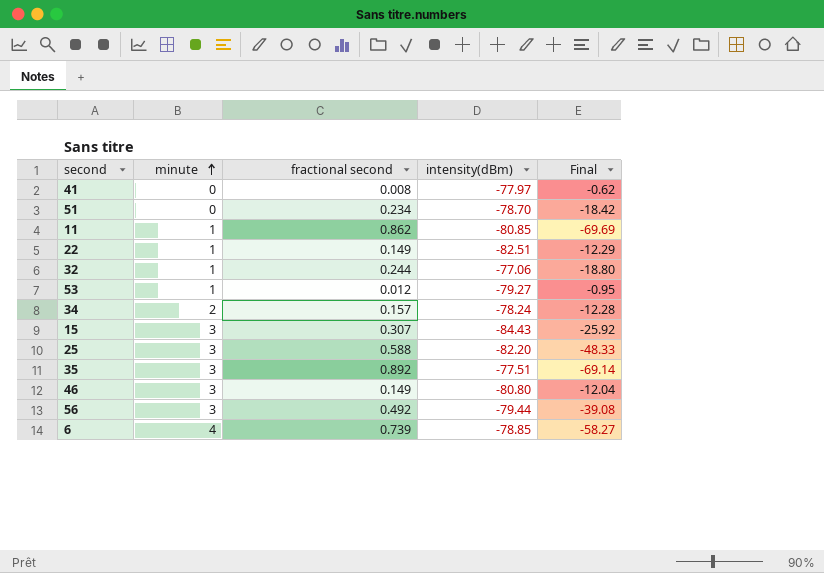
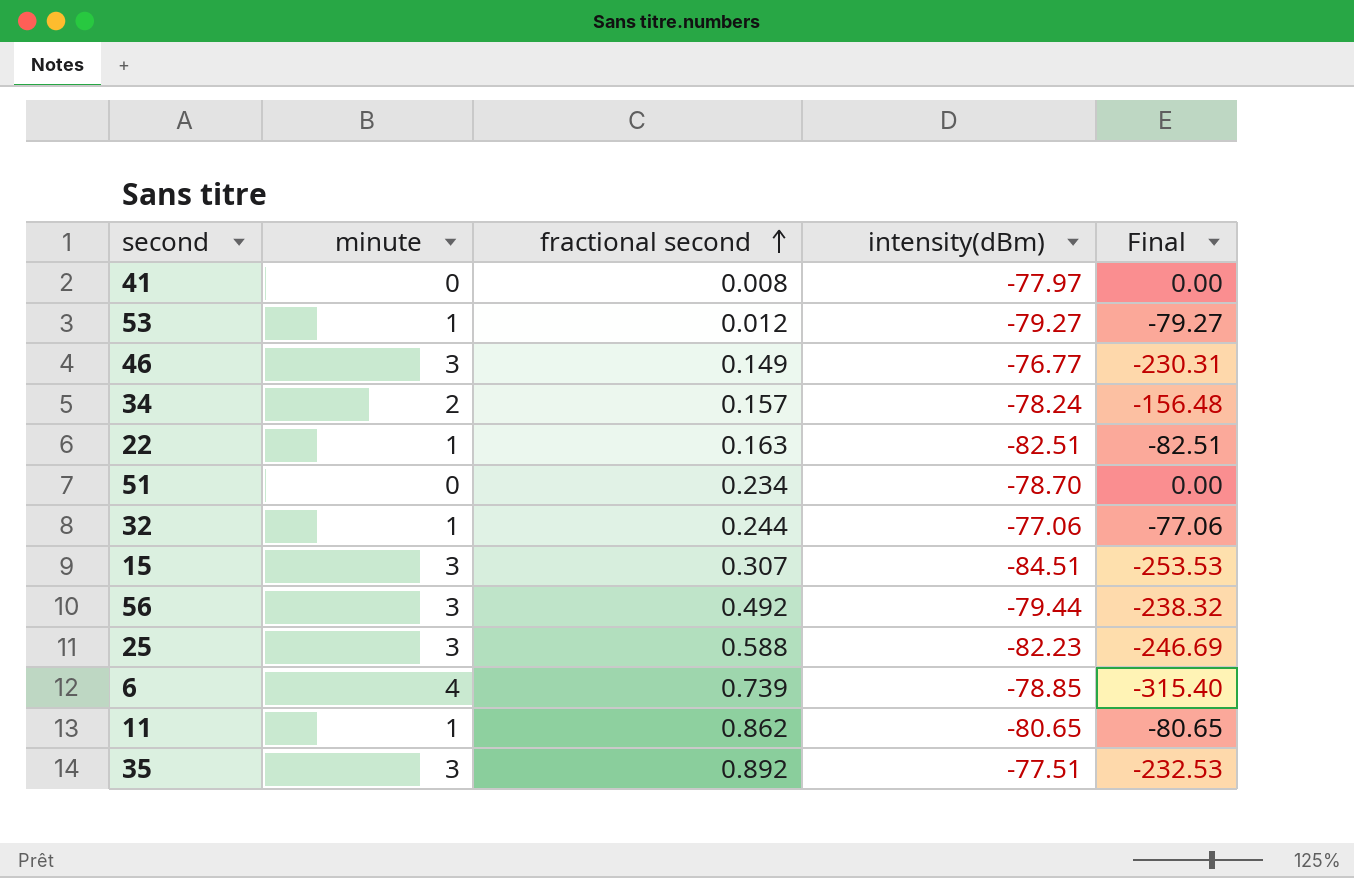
row order: minute ascending -> fractional second ascending
column Final | formula: [fractional second] * [intensity(dBm)] -> [minute] * [intensity(dBm)]
46 | intensity(dBm): -80.80 -> -76.77
22 | fractional second: 0.149 -> 0.163
15 | intensity(dBm): -84.43 -> -84.51
25 | intensity(dBm): -82.20 -> -82.23
11 | intensity(dBm): -80.85 -> -80.65

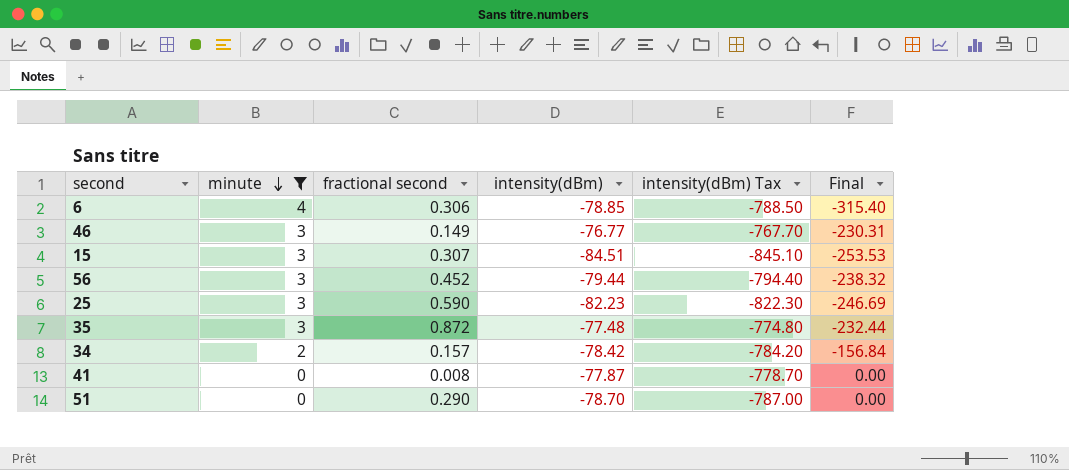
filter: none -> minute != 1
row order: fractional second ascending -> minute descending
column intensity(dBm) Tax | formula: none -> [intensity(dBm)] * 10
6 | fractional second: 0.739 -> 0.306
56 | fractional second: 0.492 -> 0.452
25 | fractional second: 0.588 -> 0.590
35 | fractional second: 0.892 -> 0.872
35 | intensity(dBm): -77.51 -> -77.48
35 | Final: -232.53 -> -232.44
34 | intensity(dBm): -78.24 -> -78.42
34 | Final: -156.48 -> -156.84
41 | intensity(dBm): -77.97 -> -77.87
51 | fractional second: 0.234 -> 0.290

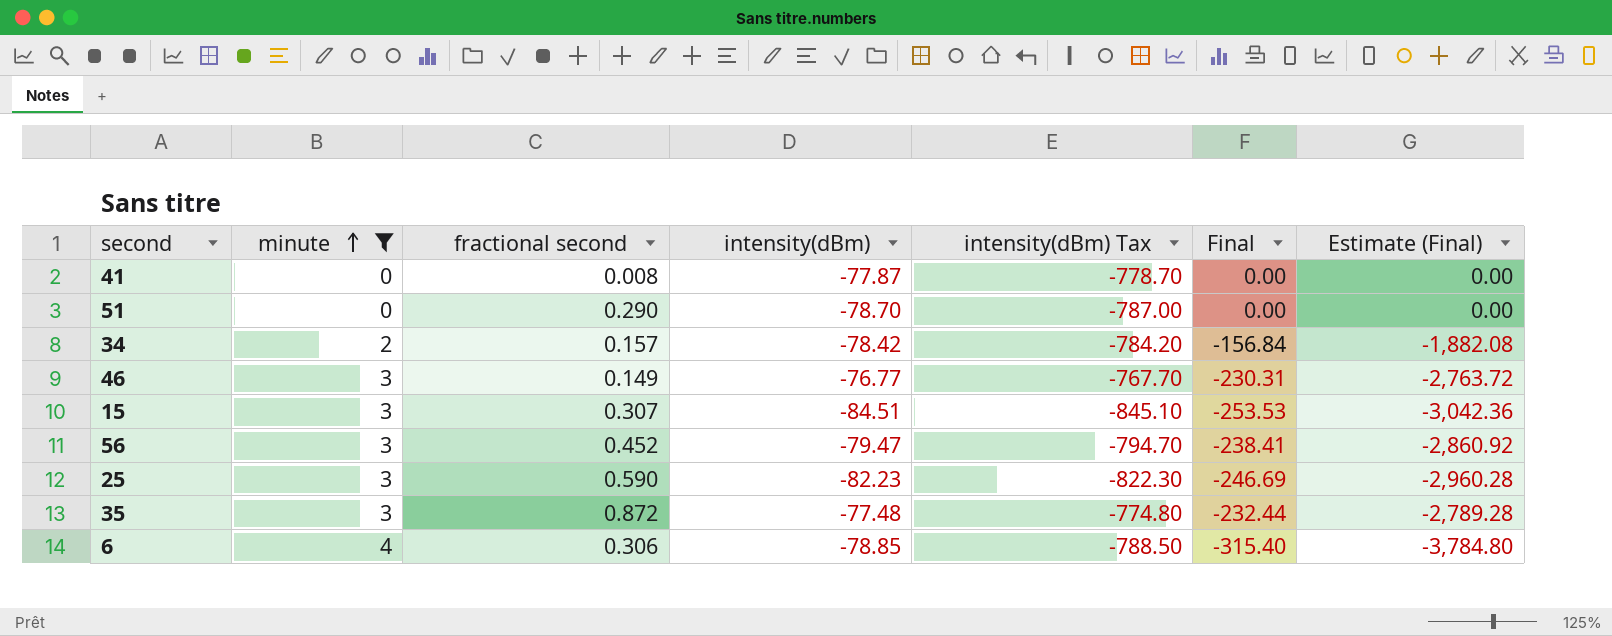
row order: minute descending -> minute ascending
column Estimate (Final) | formula: none -> [Final] * 12
56 | intensity(dBm): -79.44 -> -79.47
56 | intensity(dBm) Tax: -794.40 -> -794.70
56 | Final: -238.32 -> -238.41

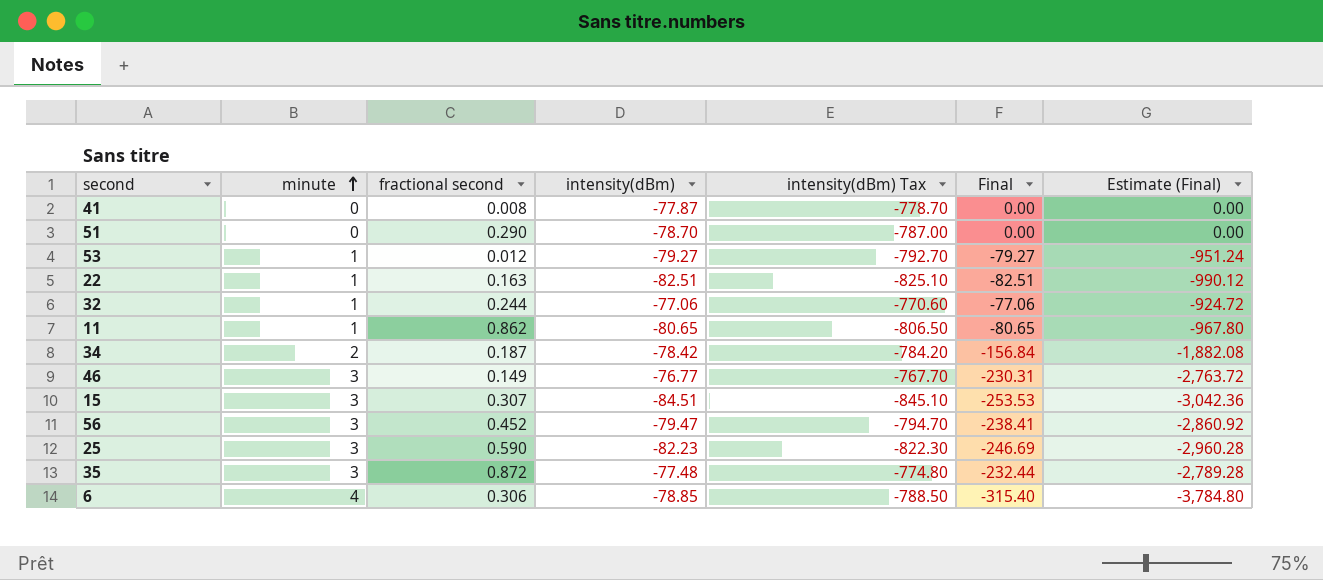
filter: minute != 1 -> none
34 | fractional second: 0.157 -> 0.187

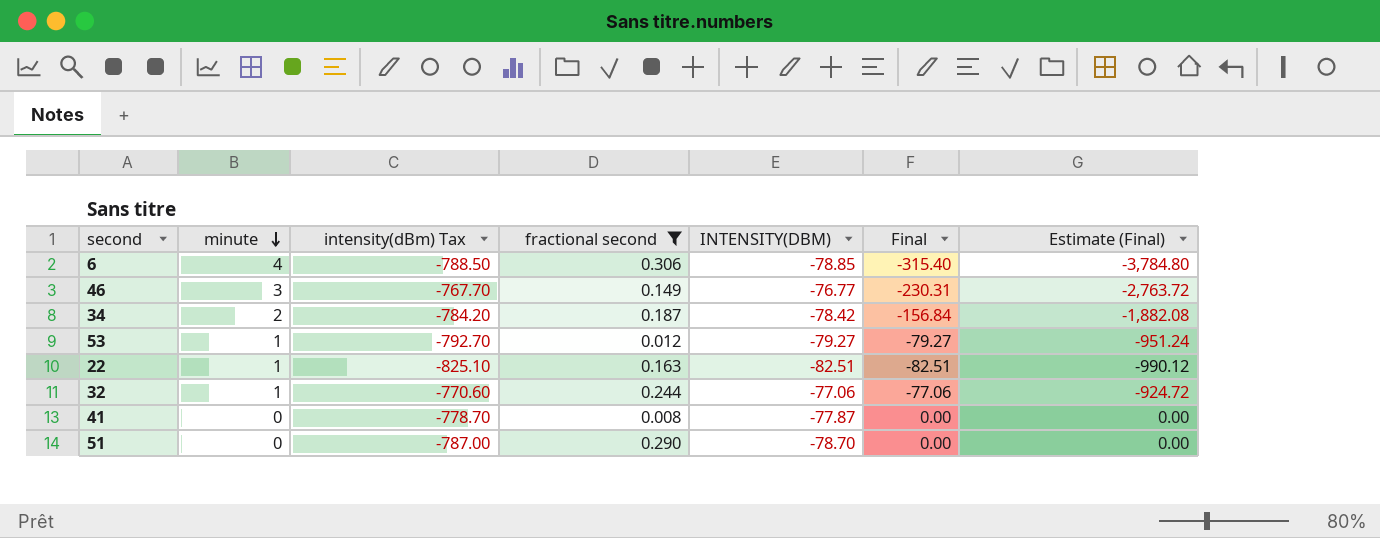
filter: none -> fractional second <= 0.306
row order: minute ascending -> minute descending
column intensity(dBm) Tax | position: 5 -> 3
column name: intensity(dBm) -> INTENSITY(DBM)

